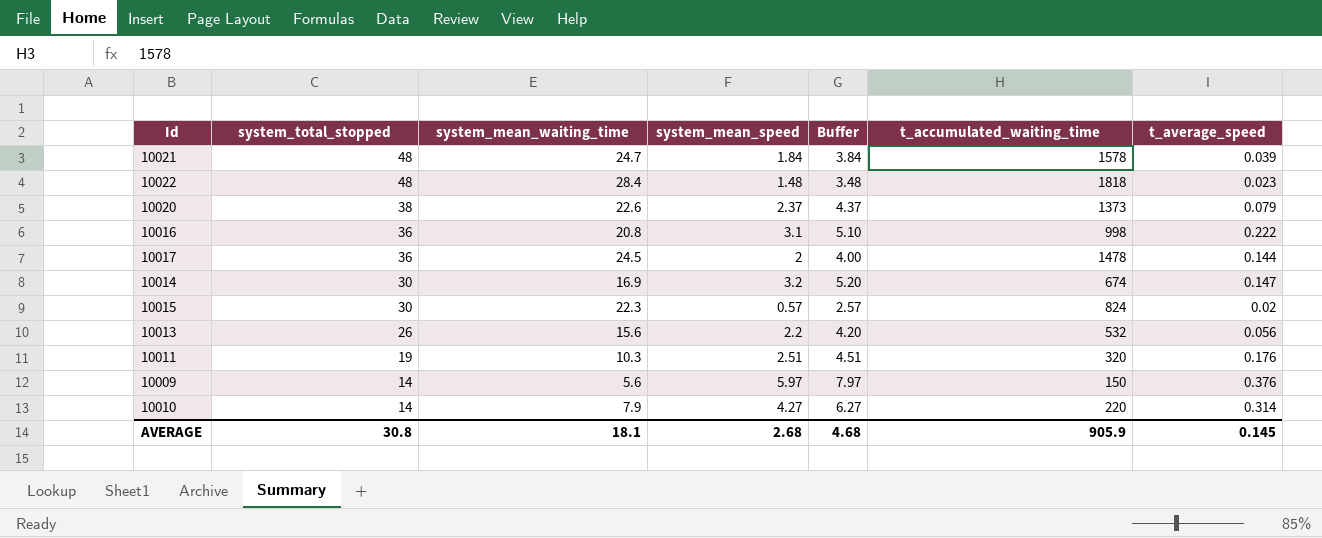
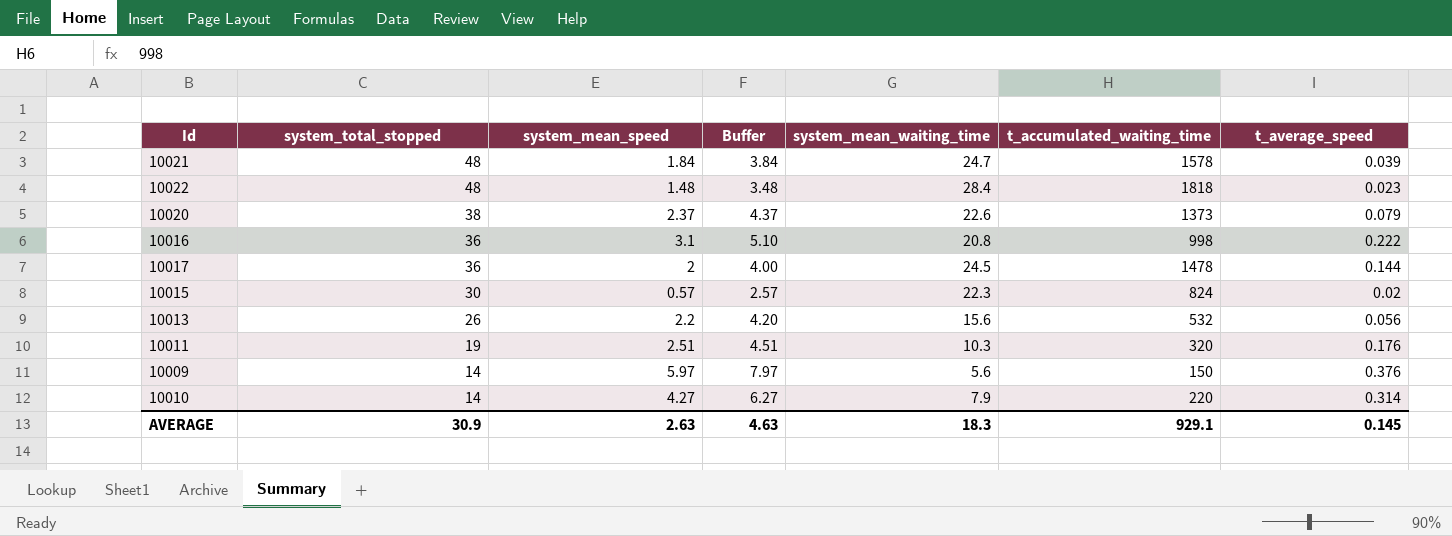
column system_mean_waiting_time | position: 3 -> 5
row 10014: 30 | 16.9 | 3.2 | 5.20 | 674 | 0.147 -> none
AVERAGE | system_total_stopped: 30.8 -> 30.9
AVERAGE | system_mean_speed: 2.68 -> 2.63
AVERAGE | Buffer: 4.68 -> 4.63
AVERAGE | system_mean_waiting_time: 18.1 -> 18.3
AVERAGE | t_accumulated_waiting_time: 905.9 -> 929.1

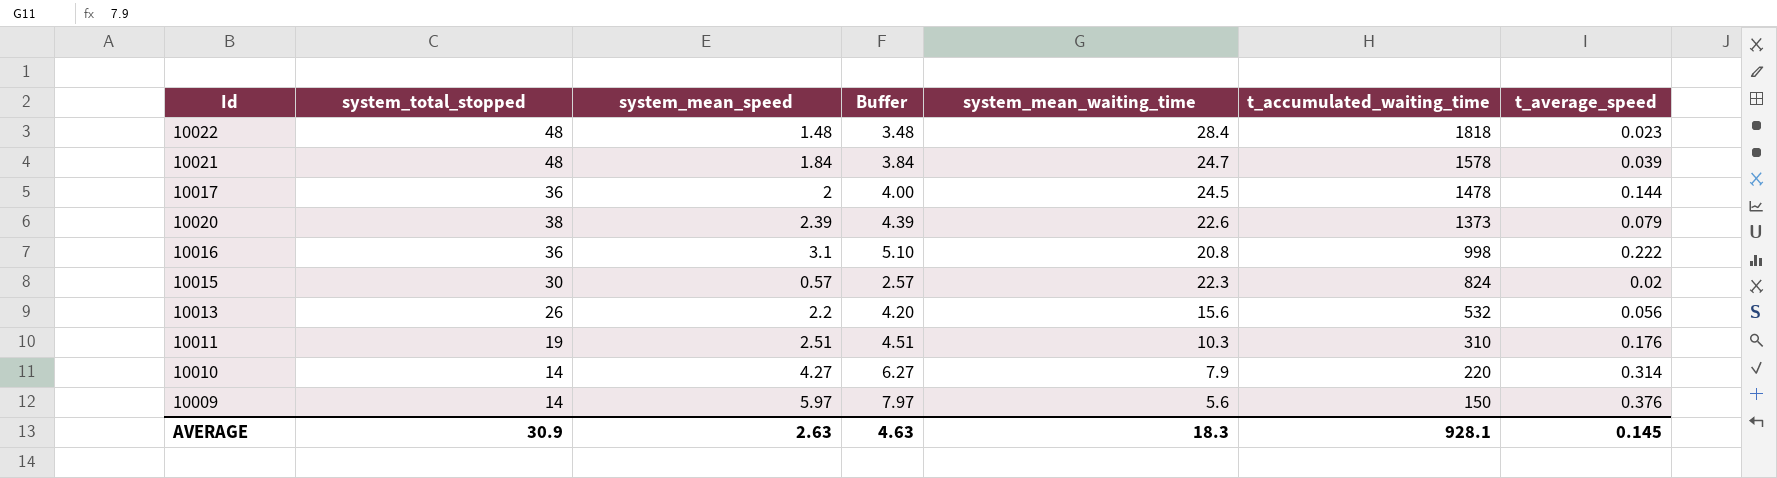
row order: system_total_stopped descending -> t_accumulated_waiting_time descending
10020 | system_mean_speed: 2.37 -> 2.39
10020 | Buffer: 4.37 -> 4.39
10011 | t_accumulated_waiting_time: 320 -> 310
AVERAGE | t_accumulated_waiting_time: 929.1 -> 928.1

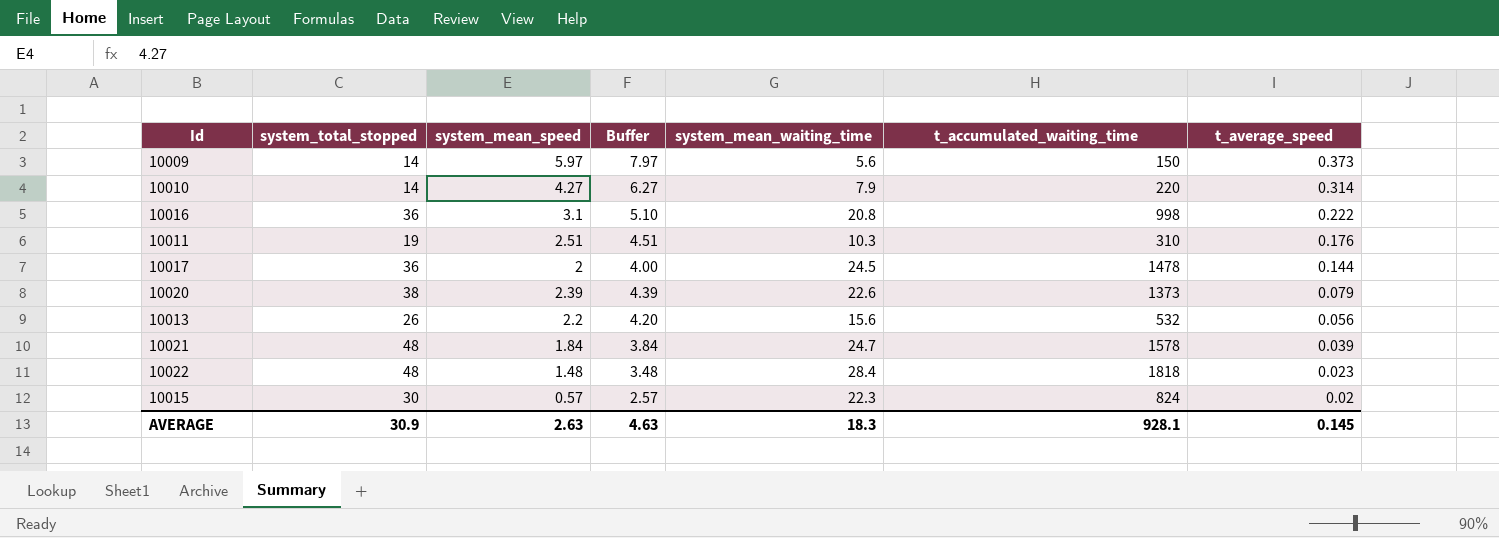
row order: t_accumulated_waiting_time descending -> t_average_speed descending
10009 | t_average_speed: 0.376 -> 0.373

